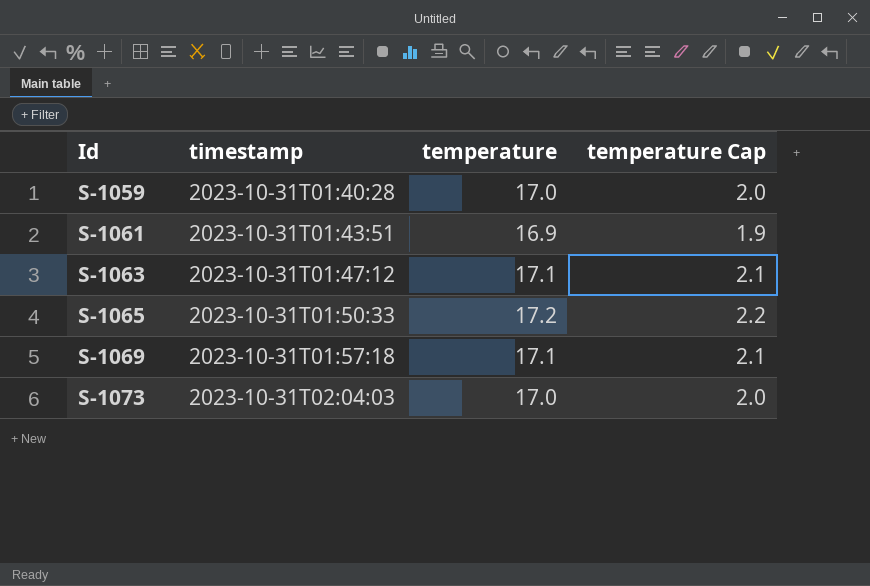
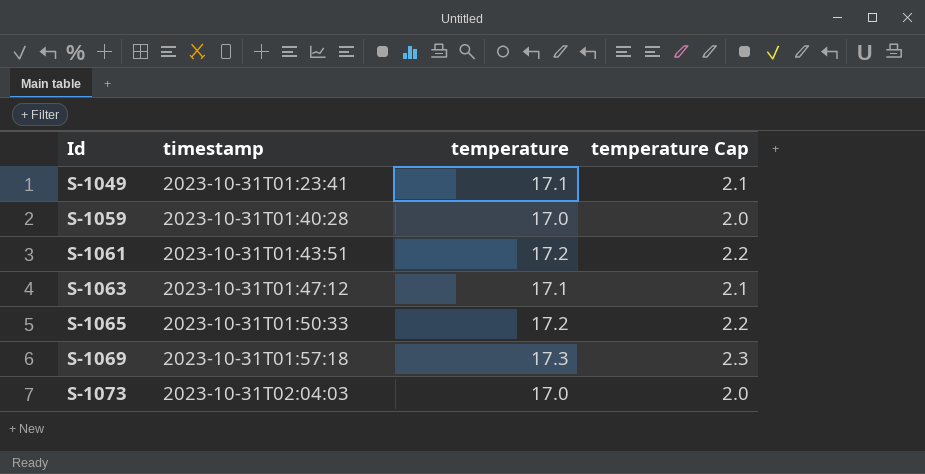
row S-1049: none -> 2023-10-31T01:23:41 | 17.1 | 2.1
S-1061 | temperature: 16.9 -> 17.2
S-1061 | temperature Cap: 1.9 -> 2.2
S-1069 | temperature: 17.1 -> 17.3
S-1069 | temperature Cap: 2.1 -> 2.3

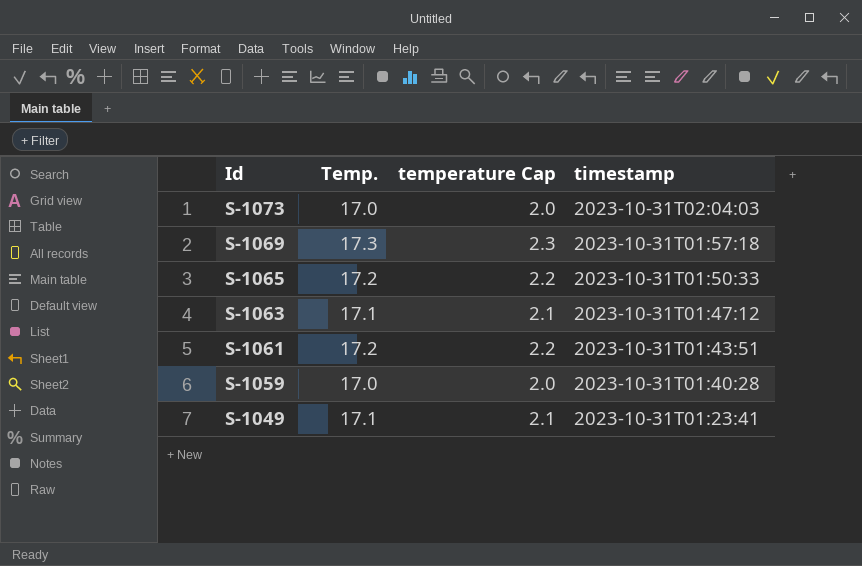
row order: Id ascending -> Id descending
column name: temperature -> Temp.
column timestamp | position: 2 -> 4

